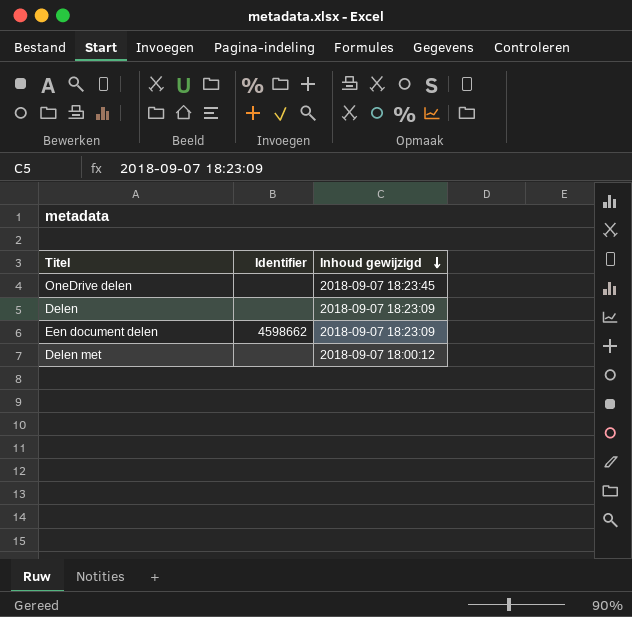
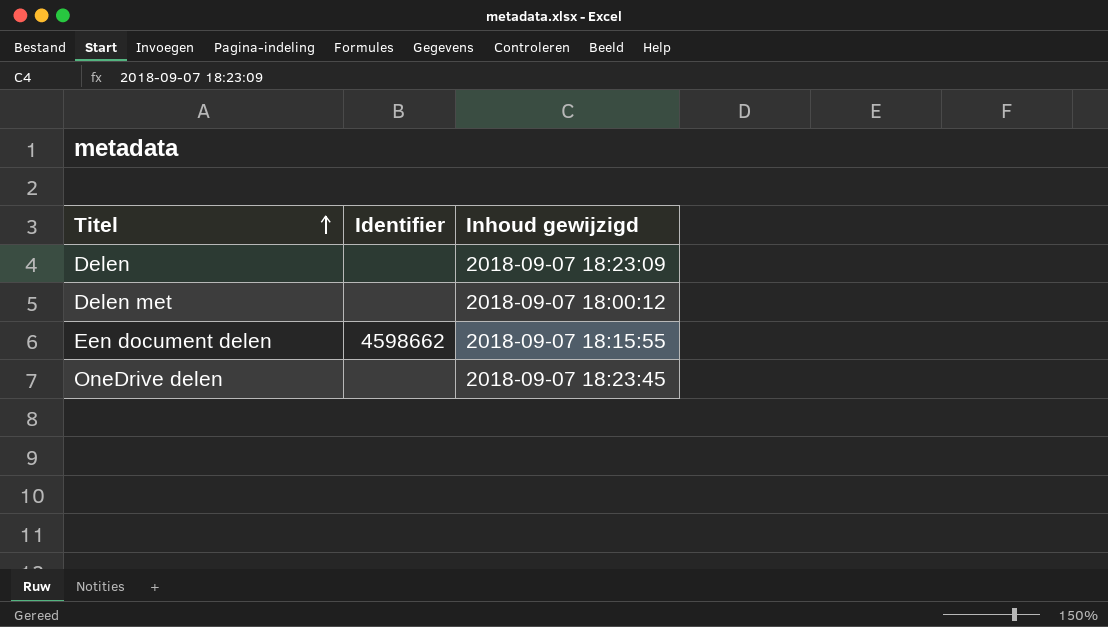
row order: Inhoud gewijzigd descending -> Titel ascending
Een document delen | Inhoud gewijzigd: 2018-09-07 18:23:09 -> 2018-09-07 18:15:55

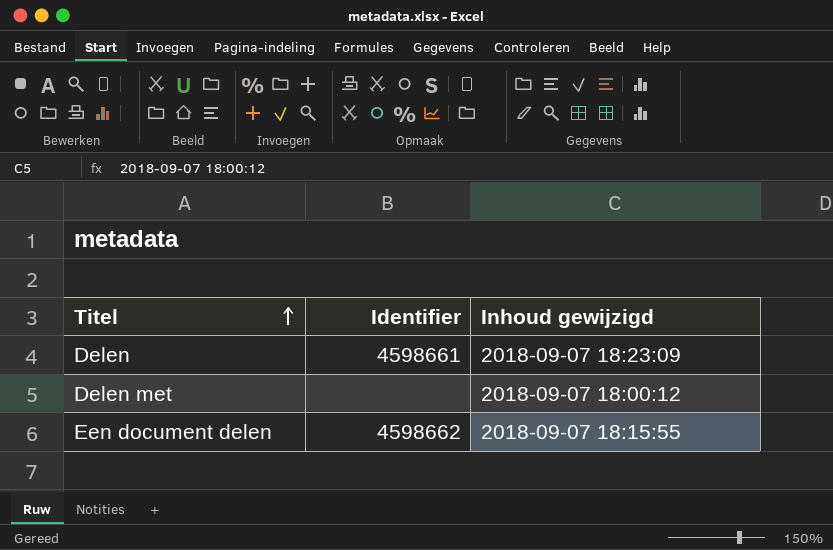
row OneDrive delen: none | 2018-09-07 18:23:45 -> none
Delen | Identifier: none -> 4598661

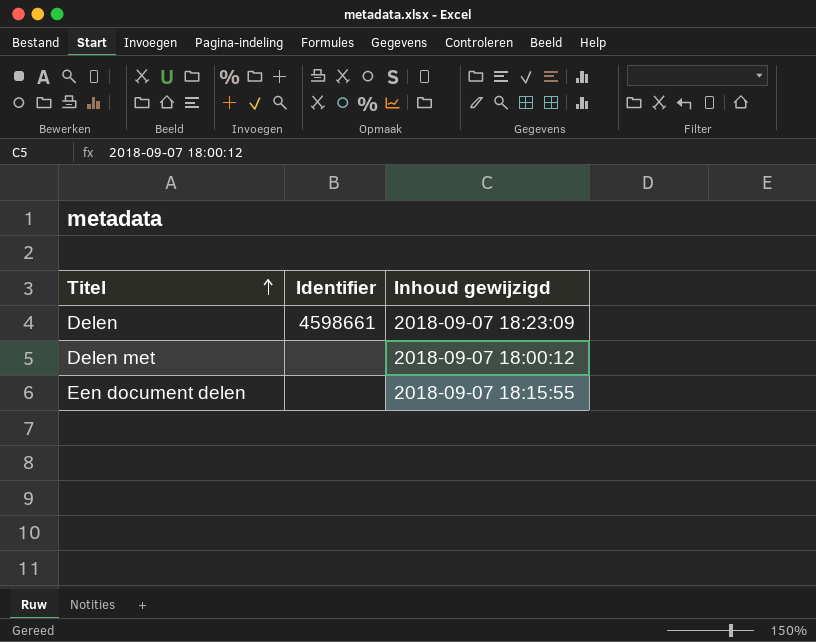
Een document delen | Identifier: 4598662 -> none

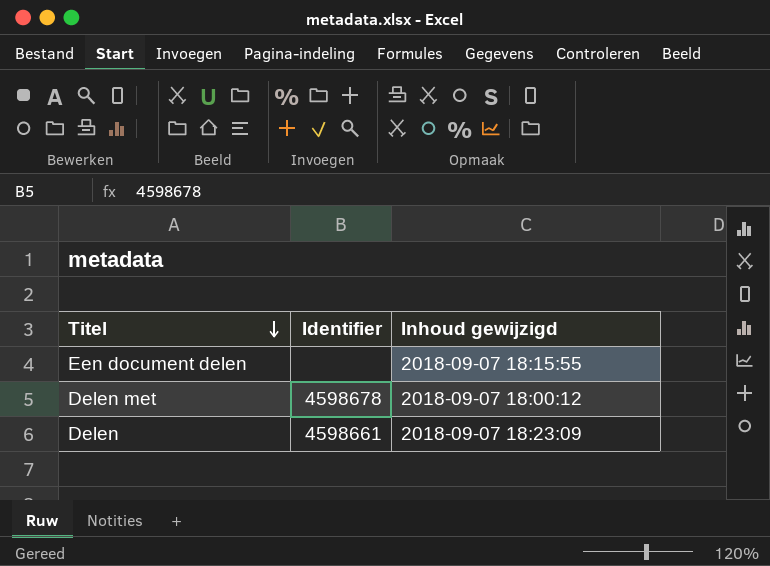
row order: Titel ascending -> Titel descending
Delen met | Identifier: none -> 4598678

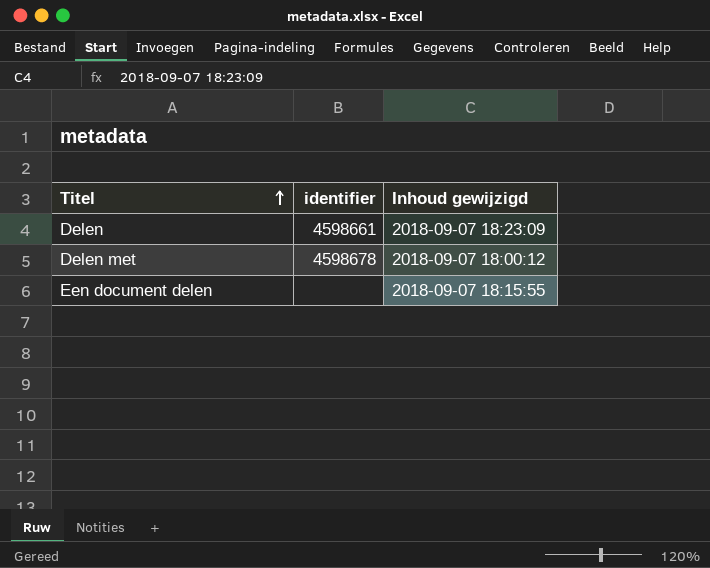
row order: Titel descending -> Titel ascending
column name: Identifier -> identifier

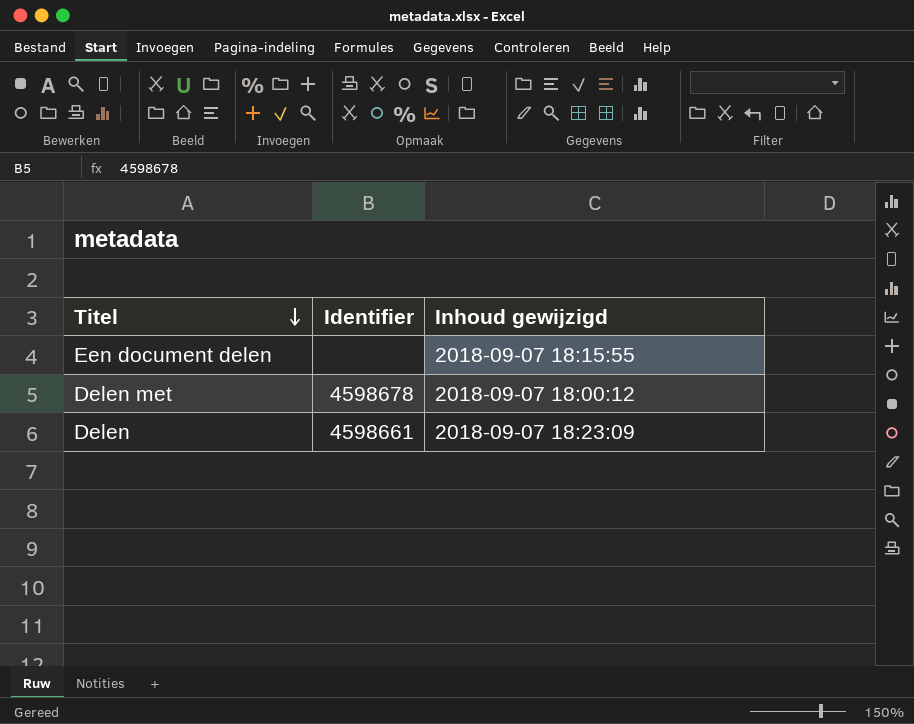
row order: Titel ascending -> Titel descending
column name: identifier -> Identifier

